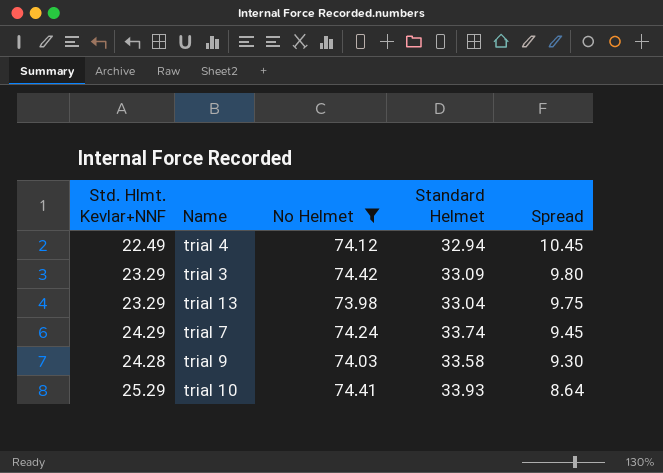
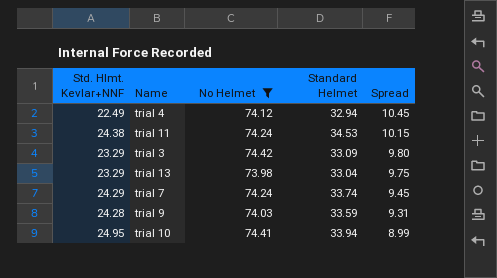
row trial 11: none -> 24.38 | 74.24 | 34.53 | 10.15
trial 9 | Standard Helmet: 33.58 -> 33.59
trial 9 | Spread: 9.30 -> 9.31
trial 10 | Std. Hlmt. Kevlar+NNF: 25.29 -> 24.95
trial 10 | Standard Helmet: 33.93 -> 33.94
trial 10 | Spread: 8.64 -> 8.99

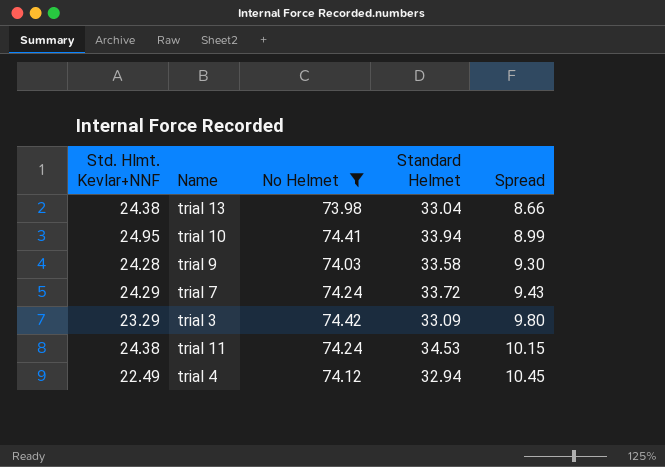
row order: Spread descending -> Spread ascending
trial 13 | Std. Hlmt. Kevlar+NNF: 23.29 -> 24.38
trial 13 | Spread: 9.75 -> 8.66
trial 9 | Standard Helmet: 33.59 -> 33.58
trial 9 | Spread: 9.31 -> 9.30
trial 7 | Standard Helmet: 33.74 -> 33.72
trial 7 | Spread: 9.45 -> 9.43

